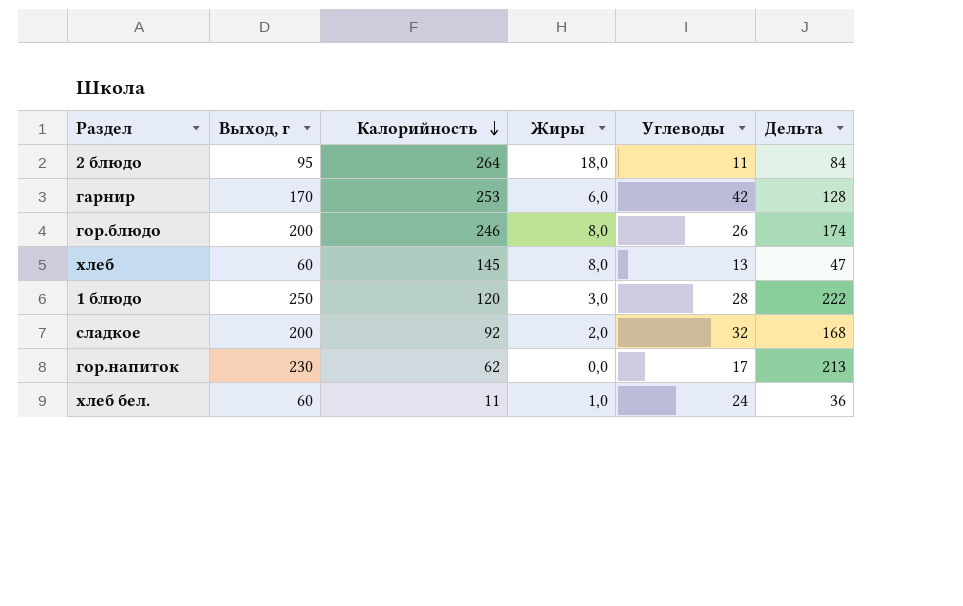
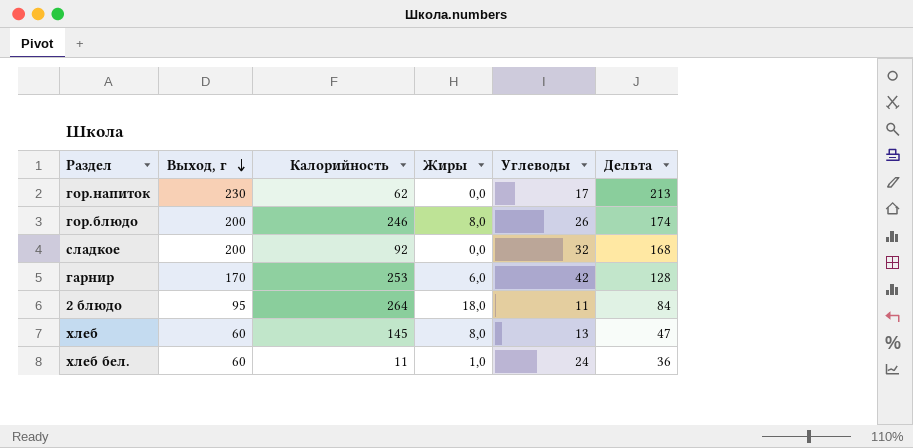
row order: Калорийность descending -> Выход, г descending
row 1 блюдо: 250 | 120 | 3,0 | 28 | 222 -> none
сладкое | Жиры: 2,0 -> 0,0

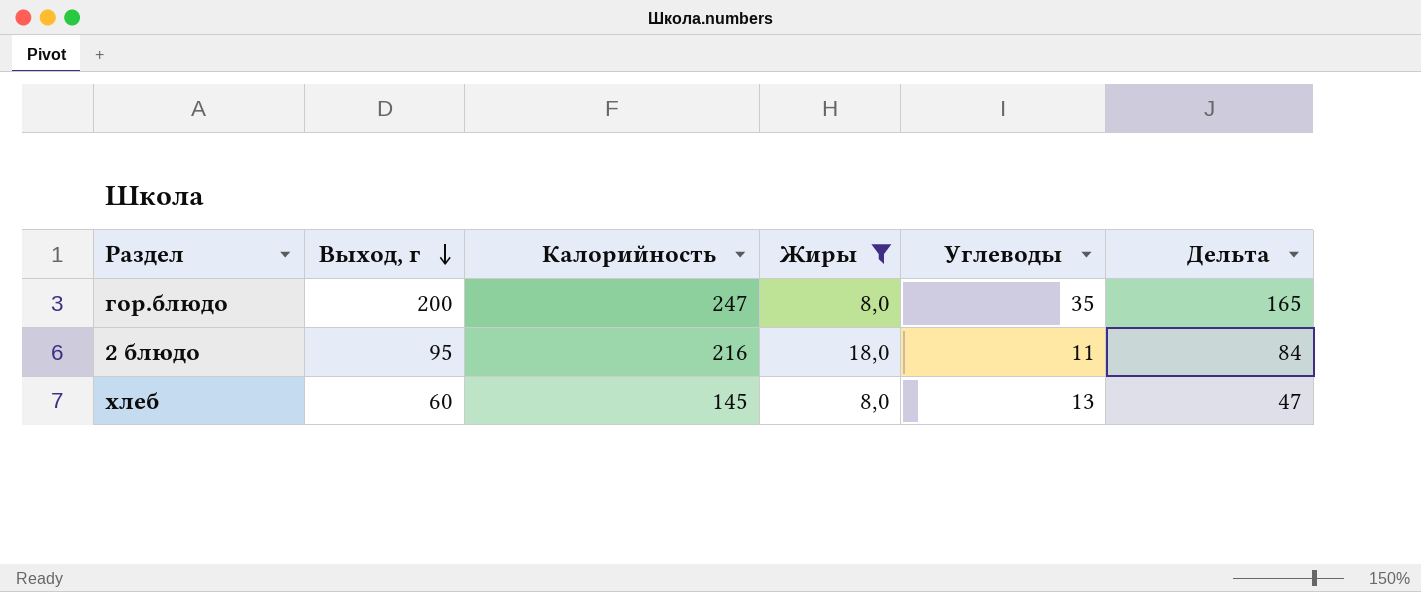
filter: none -> Жиры >= 8,0
гор.блюдо | Калорийность: 246 -> 247
гор.блюдо | Углеводы: 26 -> 35
гор.блюдо | Дельта: 174 -> 165
2 блюдо | Калорийность: 264 -> 216

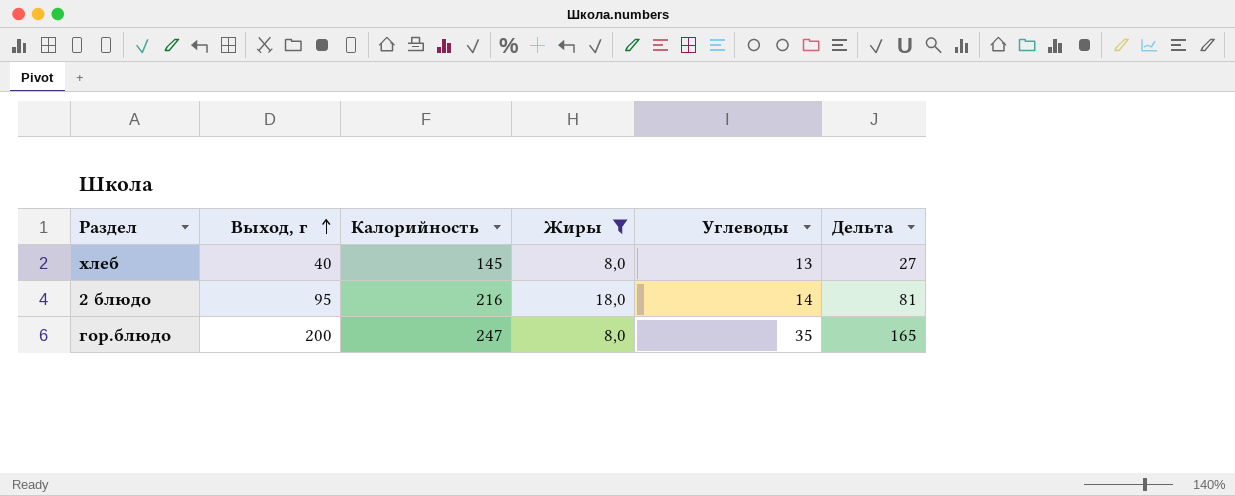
row order: Выход, г descending -> Выход, г ascending
хлеб | Выход, г: 60 -> 40
хлеб | Дельта: 47 -> 27
2 блюдо | Углеводы: 11 -> 14
2 блюдо | Дельта: 84 -> 81

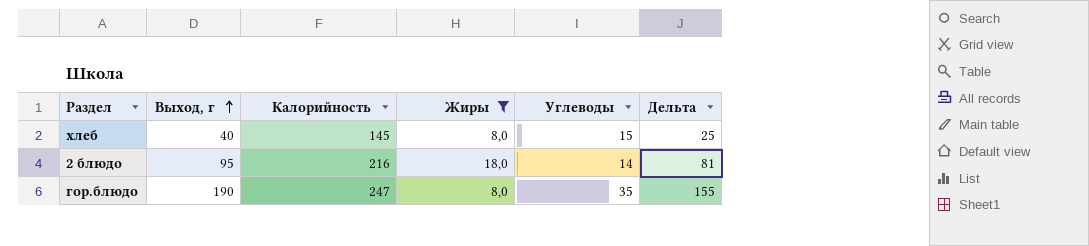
хлеб | Углеводы: 13 -> 15
хлеб | Дельта: 27 -> 25
гор.блюдо | Выход, г: 200 -> 190
гор.блюдо | Дельта: 165 -> 155

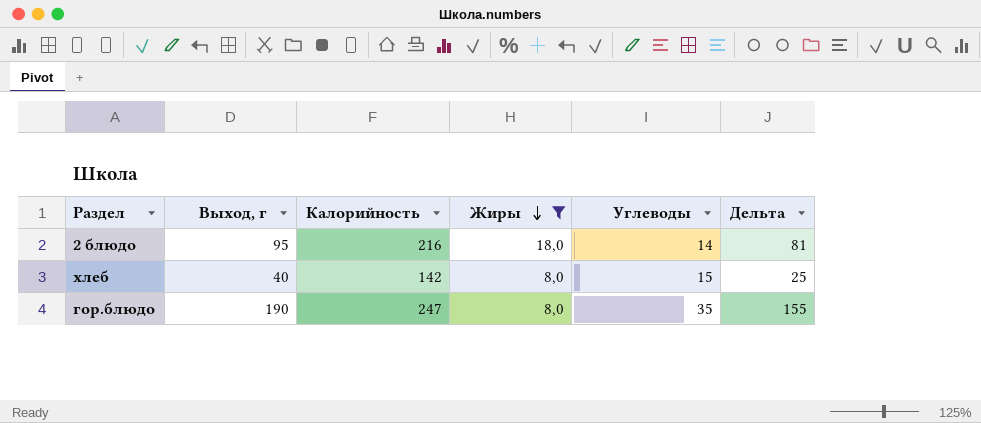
row order: Выход, г ascending -> Жиры descending
хлеб | Калорийность: 145 -> 142

